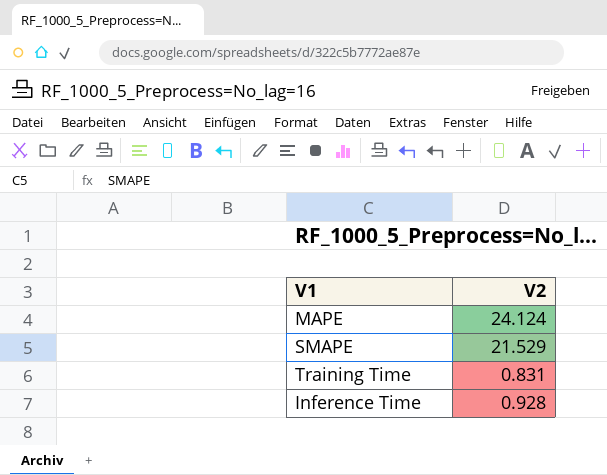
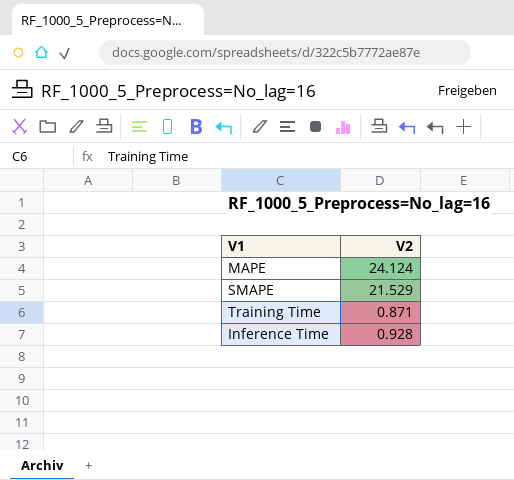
Training Time | V2: 0.831 -> 0.871

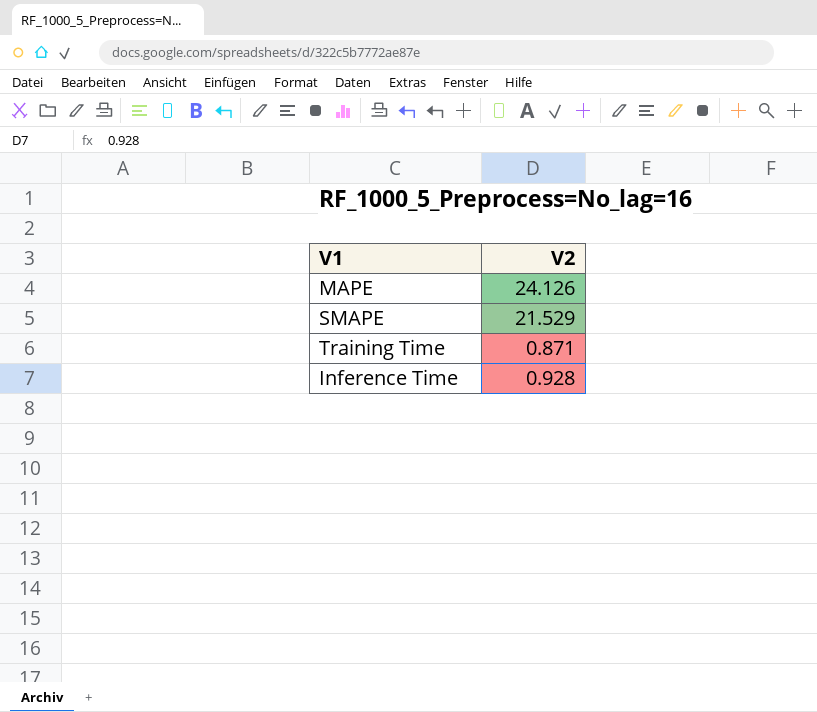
MAPE | V2: 24.124 -> 24.126

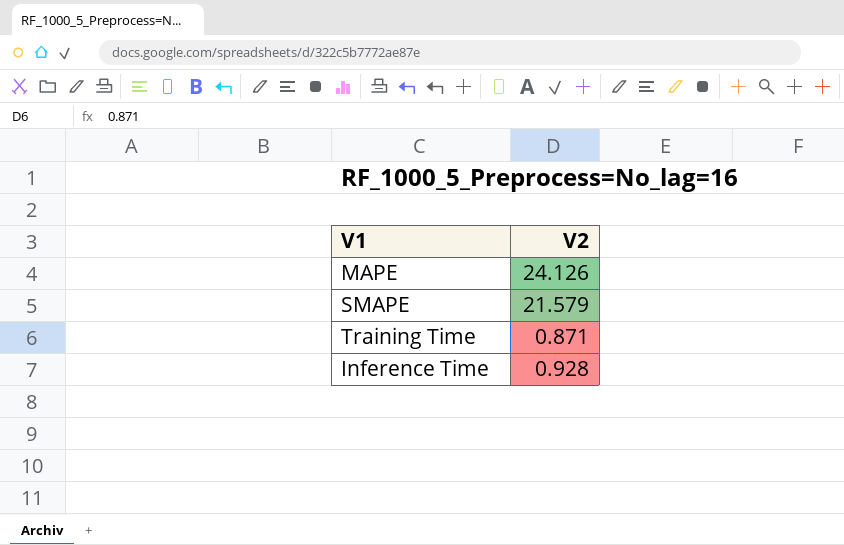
SMAPE | V2: 21.529 -> 21.579

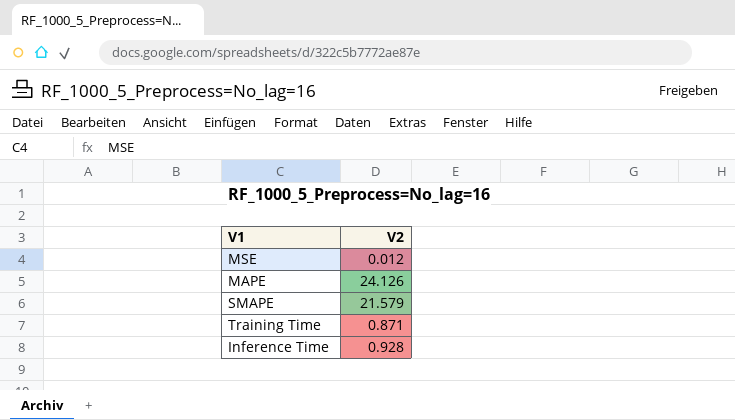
row MSE: none -> 0.012

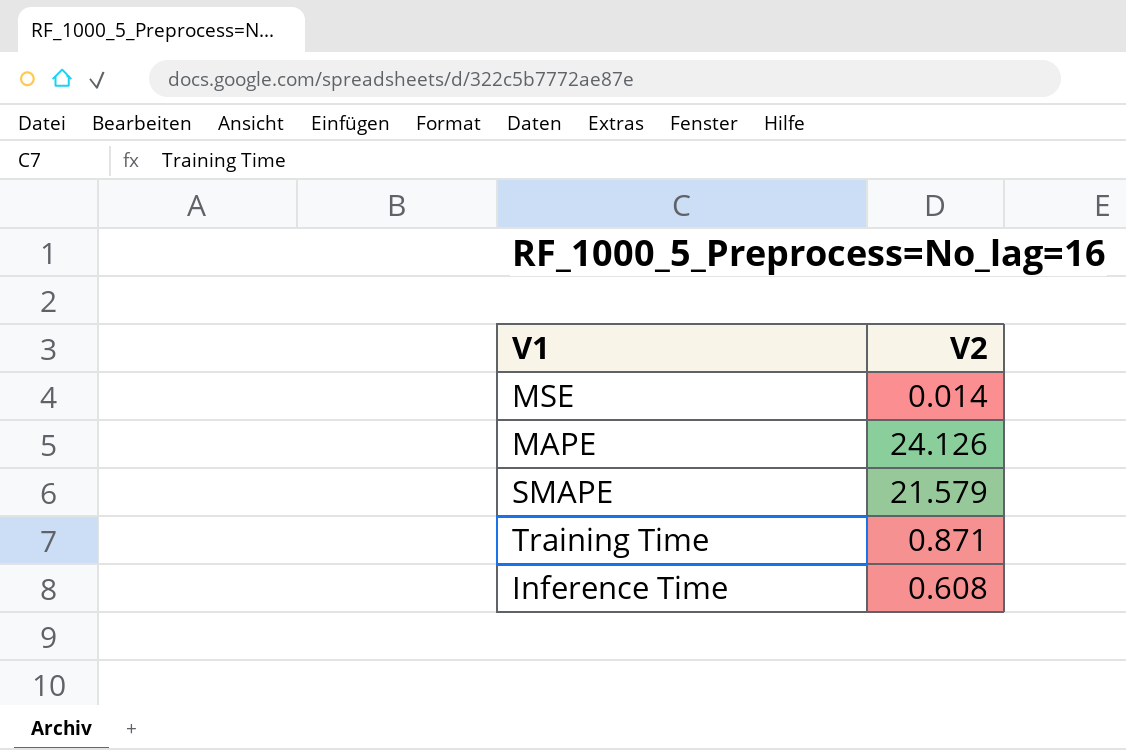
MSE | V2: 0.012 -> 0.014
Inference Time | V2: 0.928 -> 0.608

